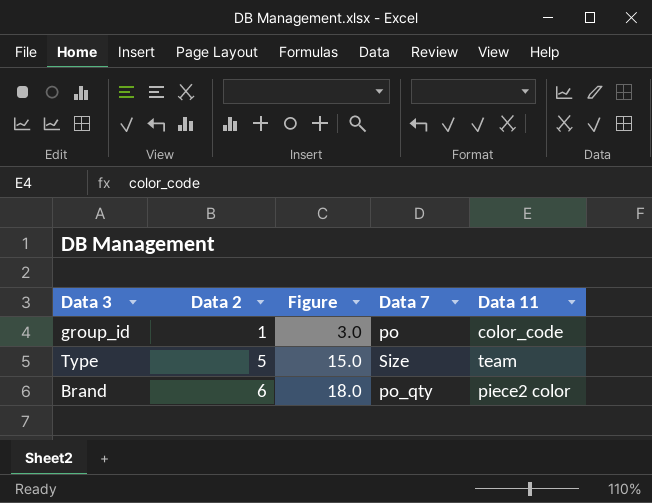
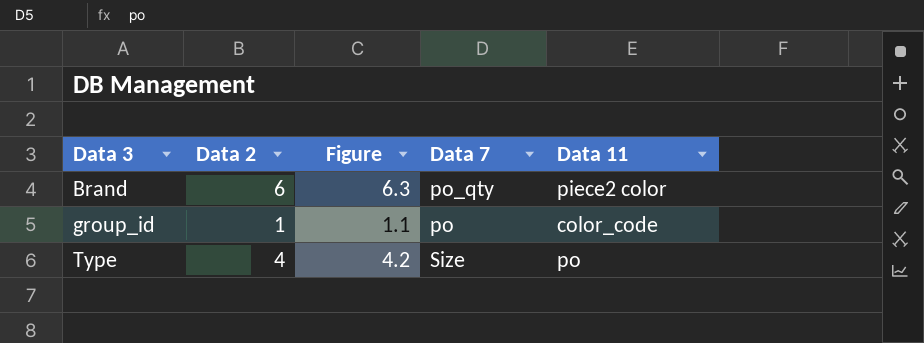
row order: Data 2 ascending -> Data 3 ascending
column Figure | formula: [Data 2] * 3 -> [Data 2] * 1.05
Type | Data 2: 5 -> 4
Type | Data 11: team -> po

